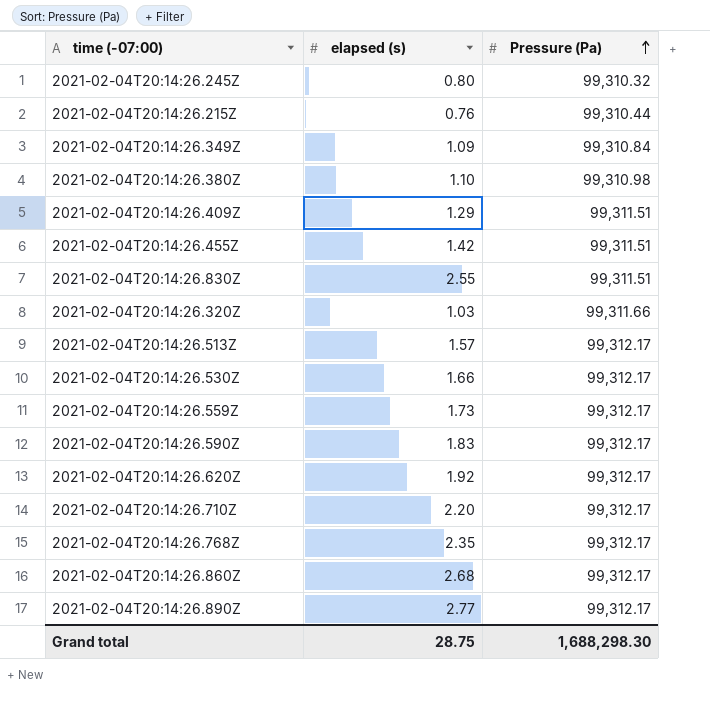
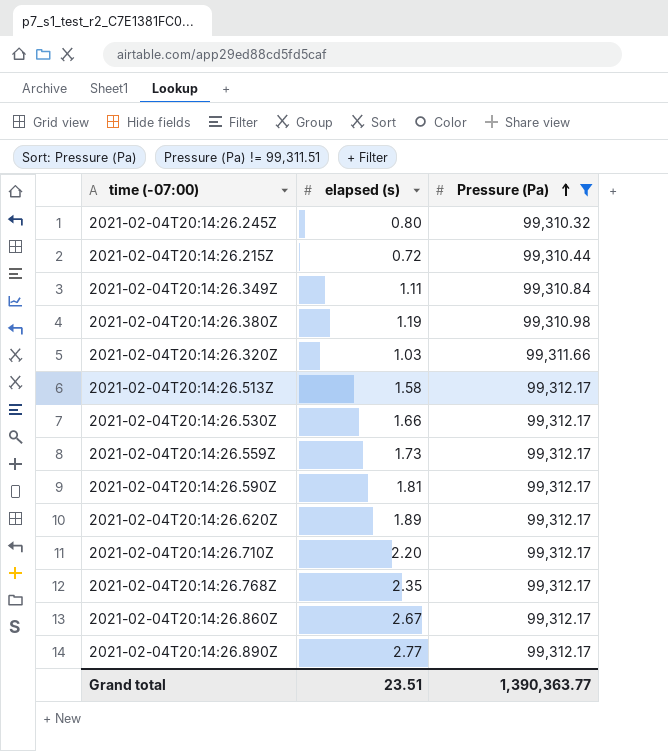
filter: none -> Pressure (Pa) != 99,311.51
2021-02-04T20:14:26.215Z | elapsed (s): 0.76 -> 0.72
2021-02-04T20:14:26.349Z | elapsed (s): 1.09 -> 1.11
2021-02-04T20:14:26.380Z | elapsed (s): 1.10 -> 1.19
2021-02-04T20:14:26.513Z | elapsed (s): 1.57 -> 1.58
2021-02-04T20:14:26.590Z | elapsed (s): 1.83 -> 1.81
2021-02-04T20:14:26.620Z | elapsed (s): 1.92 -> 1.89
2021-02-04T20:14:26.860Z | elapsed (s): 2.68 -> 2.67
Grand total | elapsed (s): 28.75 -> 23.51
Grand total | Pressure (Pa): 1,688,298.30 -> 1,390,363.77

